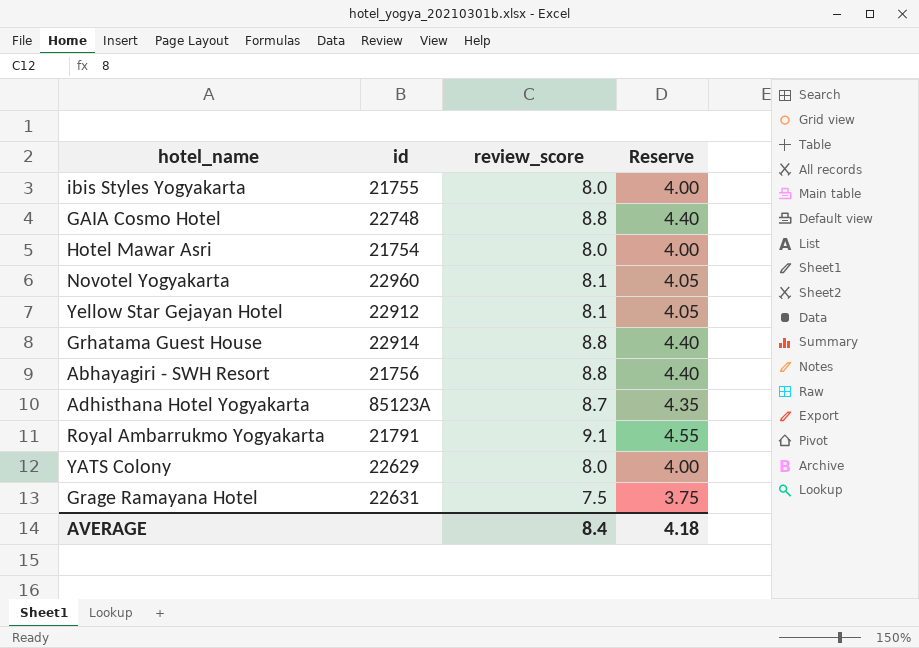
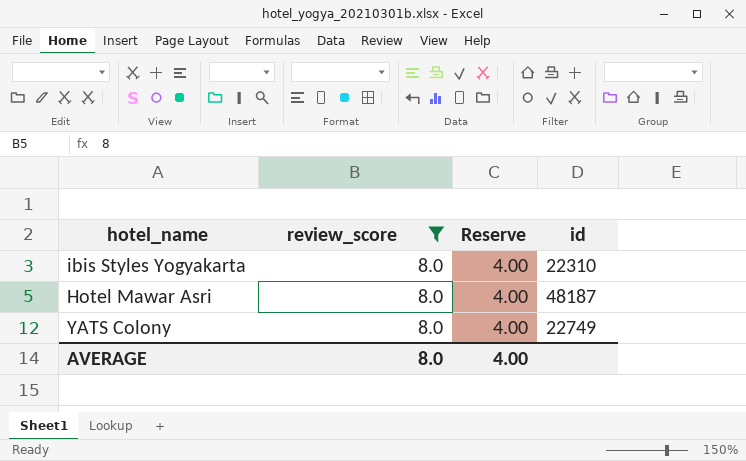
filter: none -> review_score = 8.0
column id | position: 2 -> 4
ibis Styles Yogyakarta | id: 21755 -> 22310
Hotel Mawar Asri | id: 21754 -> 48187
YATS Colony | id: 22629 -> 22749
AVERAGE | review_score: 8.4 -> 8.0
AVERAGE | Reserve: 4.18 -> 4.00

